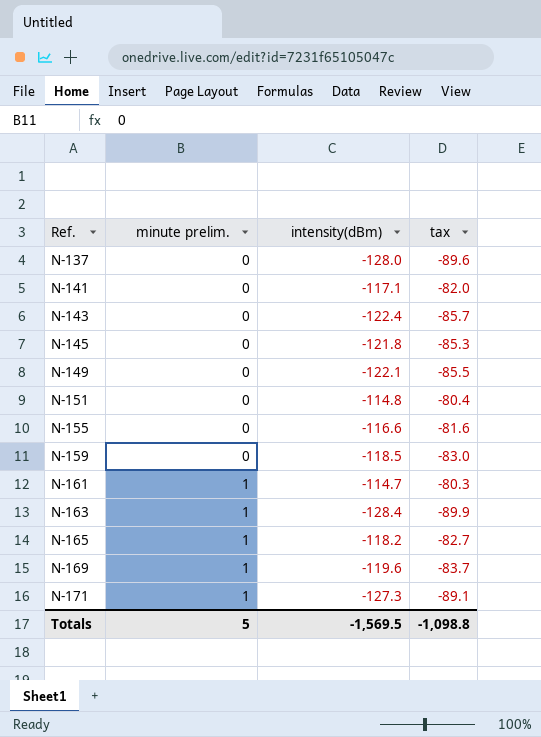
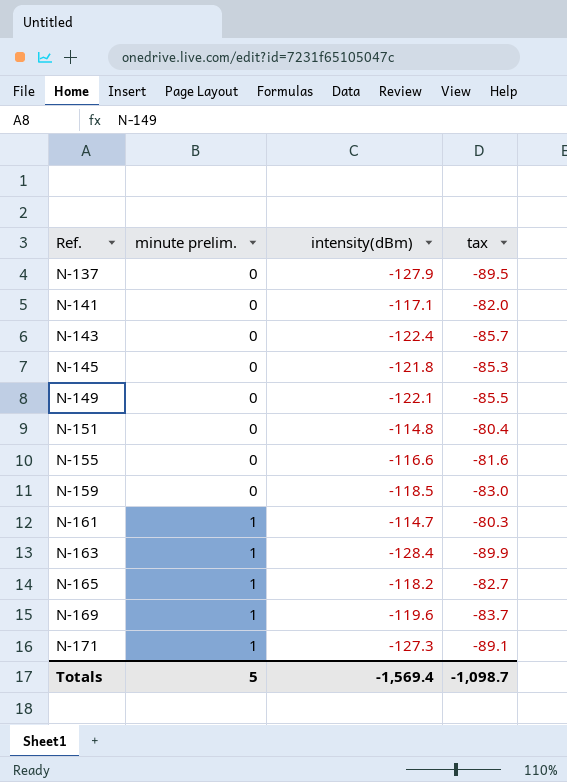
N-137 | intensity(dBm): -128.0 -> -127.9
N-137 | tax: -89.6 -> -89.5
Totals | intensity(dBm): -1,569.5 -> -1,569.4
Totals | tax: -1,098.8 -> -1,098.7

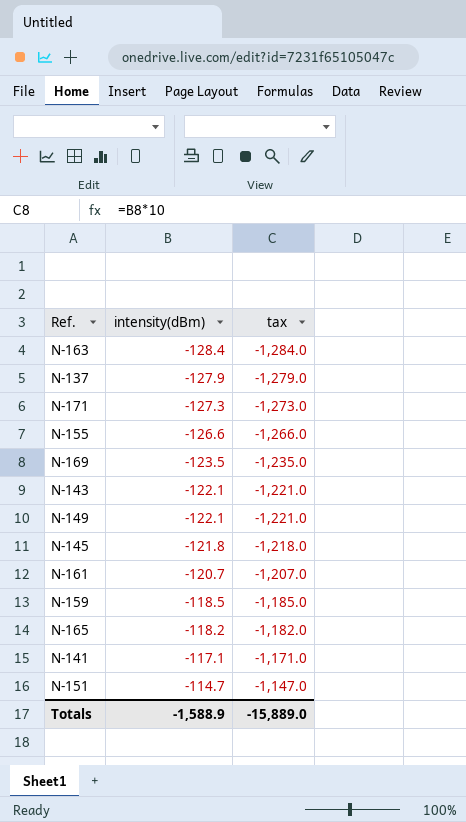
row order: Ref. ascending -> intensity(dBm) ascending
column minute prelim. | position: 2 -> none
column tax | formula: [intensity(dBm)] * 0.7 -> [intensity(dBm)] * 10
N-155 | intensity(dBm): -116.6 -> -126.6
N-169 | intensity(dBm): -119.6 -> -123.5
N-143 | intensity(dBm): -122.4 -> -122.1
N-161 | intensity(dBm): -114.7 -> -120.7
N-151 | intensity(dBm): -114.8 -> -114.7
Totals | intensity(dBm): -1,569.4 -> -1,588.9
Totals | tax: -1,098.7 -> -15,889.0

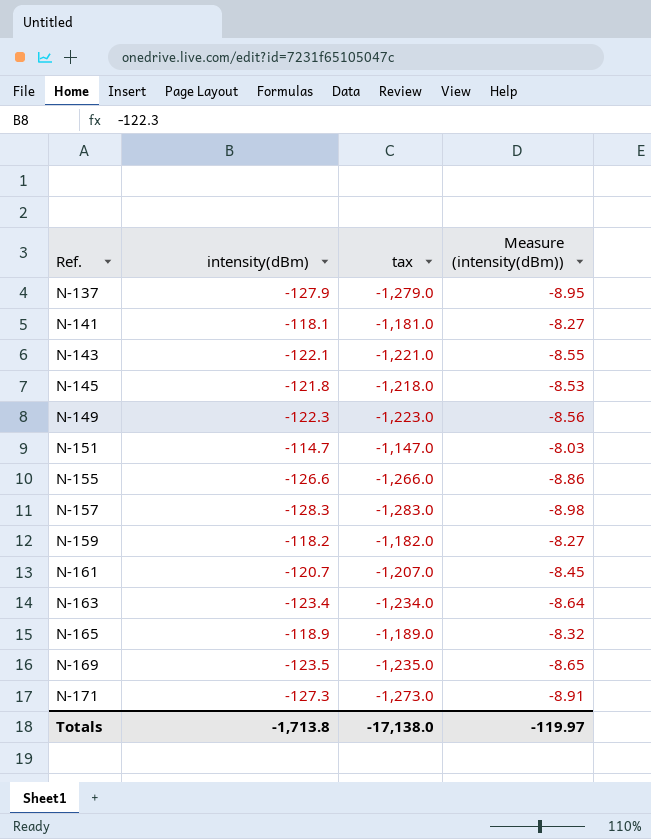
row order: intensity(dBm) ascending -> Ref. ascending
column Measure (intensity(dBm)) | formula: none -> [intensity(dBm)] * 0.07
N-141 | intensity(dBm): -117.1 -> -118.1
N-141 | tax: -1,171.0 -> -1,181.0
N-149 | intensity(dBm): -122.1 -> -122.3
N-149 | tax: -1,221.0 -> -1,223.0
row N-157: none -> -128.3 | -1,283.0 | -8.98
N-159 | intensity(dBm): -118.5 -> -118.2
N-159 | tax: -1,185.0 -> -1,182.0
N-163 | intensity(dBm): -128.4 -> -123.4
N-163 | tax: -1,284.0 -> -1,234.0
N-165 | intensity(dBm): -118.2 -> -118.9
N-165 | tax: -1,182.0 -> -1,189.0
Totals | intensity(dBm): -1,588.9 -> -1,713.8
Totals | tax: -15,889.0 -> -17,138.0

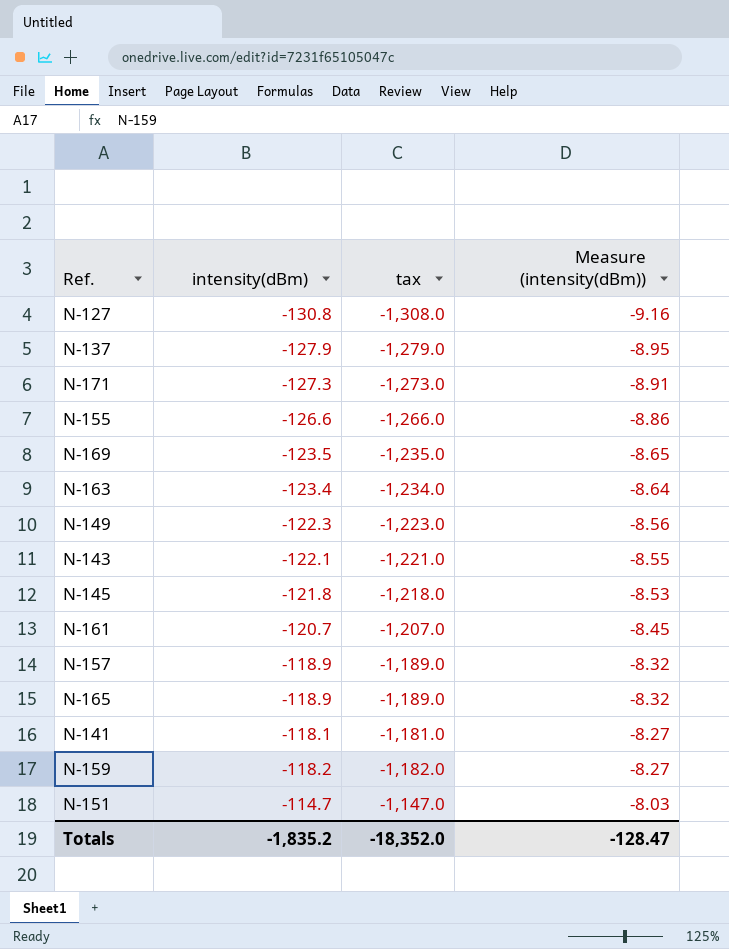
row order: Ref. ascending -> Measure (intensity(dBm)) ascending
row N-127: none -> -130.8 | -1,308.0 | -9.16
N-157 | intensity(dBm): -128.3 -> -118.9
N-157 | tax: -1,283.0 -> -1,189.0
N-157 | Measure (intensity(dBm)): -8.98 -> -8.32
Totals | intensity(dBm): -1,713.8 -> -1,835.2
Totals | tax: -17,138.0 -> -18,352.0
Totals | Measure (intensity(dBm)): -119.97 -> -128.47

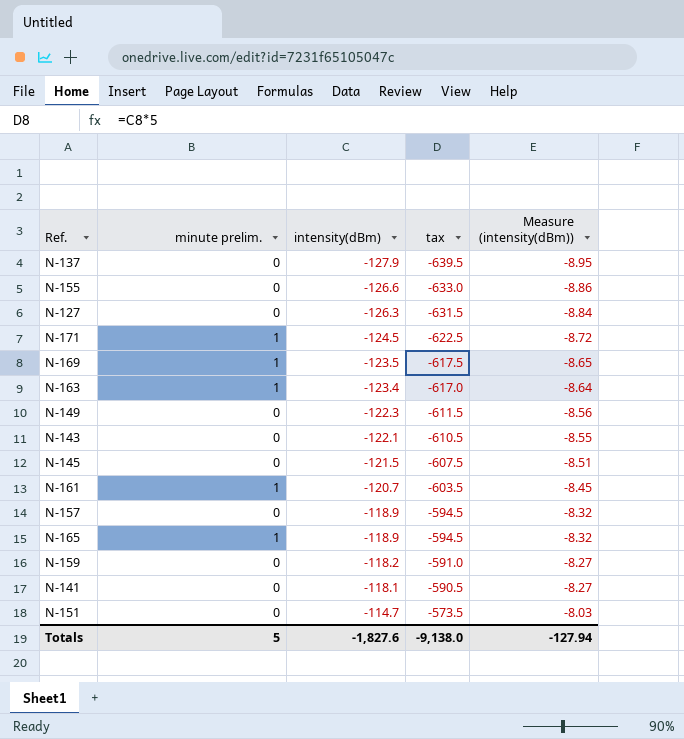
row order: Measure (intensity(dBm)) ascending -> intensity(dBm) ascending
column minute prelim. | position: none -> 2
column tax | formula: [intensity(dBm)] * 10 -> [intensity(dBm)] * 5
N-127 | intensity(dBm): -130.8 -> -126.3
N-127 | Measure (intensity(dBm)): -9.16 -> -8.84
N-171 | intensity(dBm): -127.3 -> -124.5
N-171 | Measure (intensity(dBm)): -8.91 -> -8.72
N-145 | intensity(dBm): -121.8 -> -121.5
N-145 | Measure (intensity(dBm)): -8.53 -> -8.51
Totals | intensity(dBm): -1,835.2 -> -1,827.6
Totals | tax: -18,352.0 -> -9,138.0
Totals | Measure (intensity(dBm)): -128.47 -> -127.94

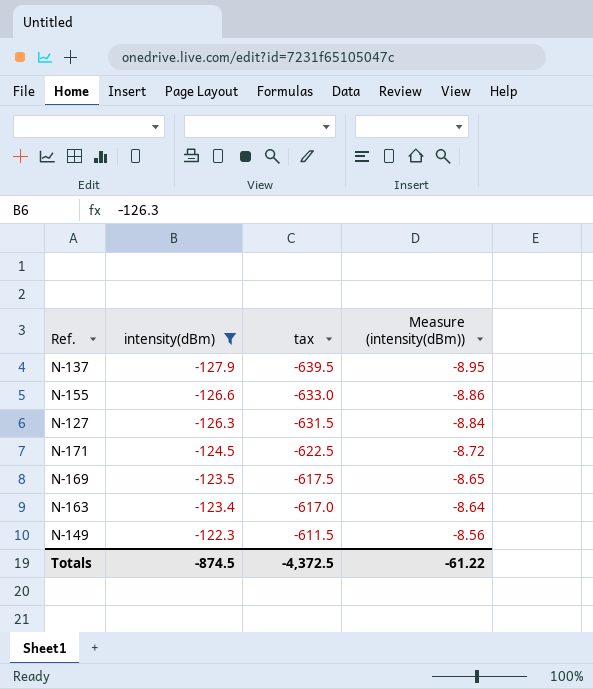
filter: none -> intensity(dBm) <= -122.3
column minute prelim. | position: 2 -> none
Totals | intensity(dBm): -1,827.6 -> -874.5
Totals | tax: -9,138.0 -> -4,372.5
Totals | Measure (intensity(dBm)): -127.94 -> -61.22

